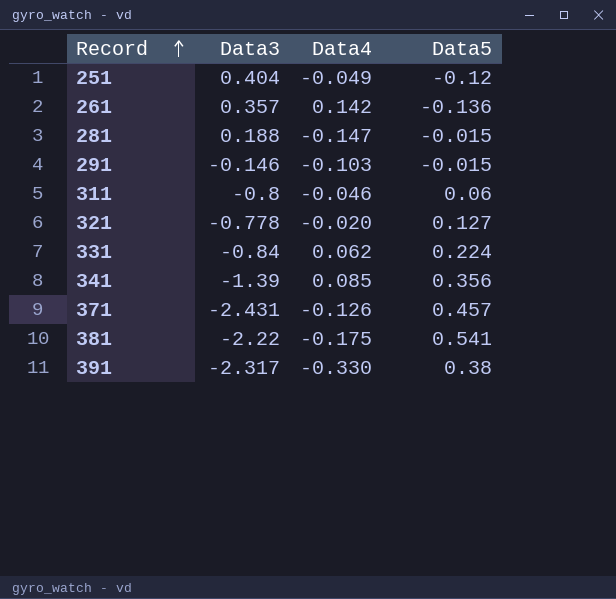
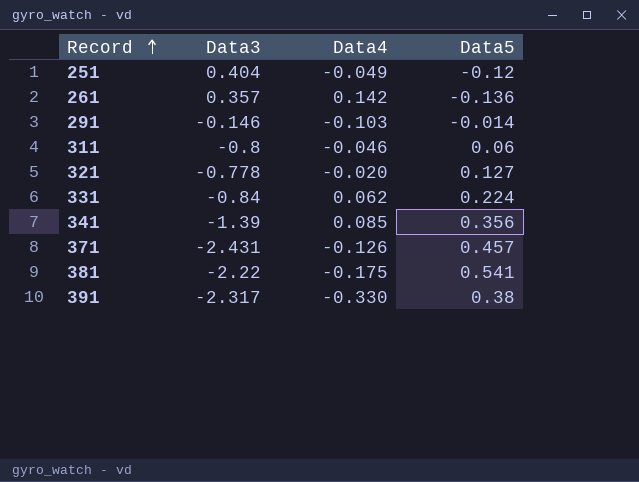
row 281: 0.188 | -0.147 | -0.015 -> none
291 | Data5: -0.015 -> -0.014

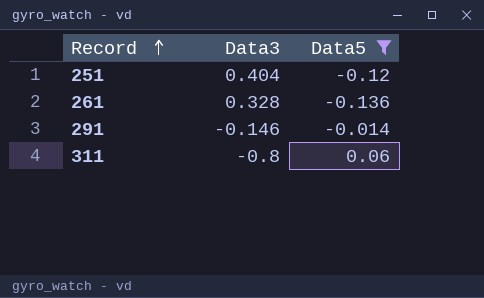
filter: none -> Data5 <= 0.06
column Data4 | position: 3 -> none
261 | Data3: 0.357 -> 0.328

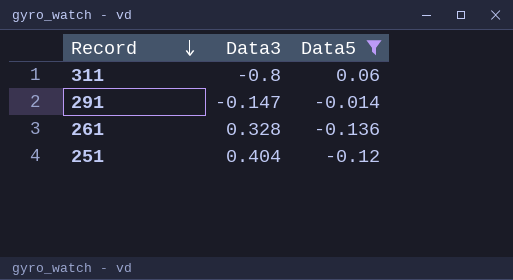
row order: Record ascending -> Record descending
291 | Data3: -0.146 -> -0.147

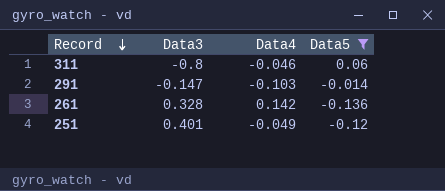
column Data4 | position: none -> 3
251 | Data3: 0.404 -> 0.401

